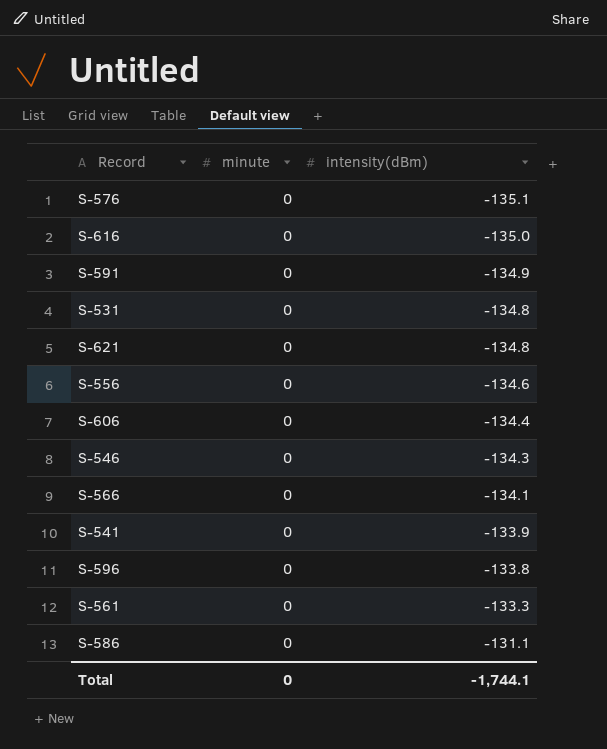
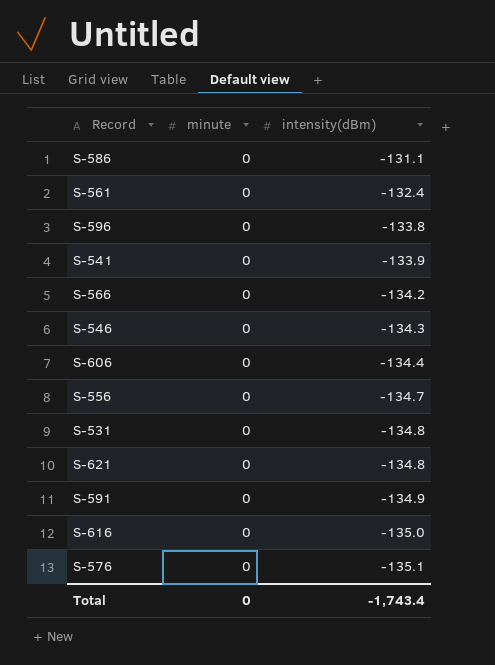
row order: intensity(dBm) ascending -> intensity(dBm) descending
S-561 | intensity(dBm): -133.3 -> -132.4
S-566 | intensity(dBm): -134.1 -> -134.2
S-556 | intensity(dBm): -134.6 -> -134.7
Total | intensity(dBm): -1,744.1 -> -1,743.4

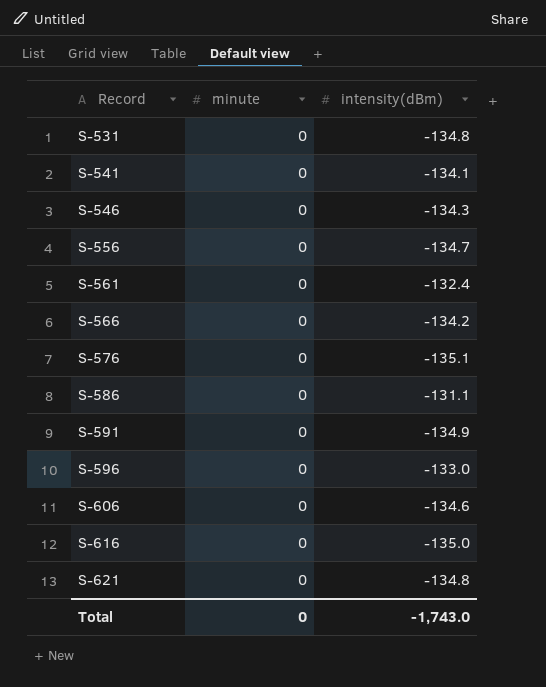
row order: intensity(dBm) descending -> Record ascending
S-541 | intensity(dBm): -133.9 -> -134.1
S-596 | intensity(dBm): -133.8 -> -133.0
S-606 | intensity(dBm): -134.4 -> -134.6
Total | intensity(dBm): -1,743.4 -> -1,743.0

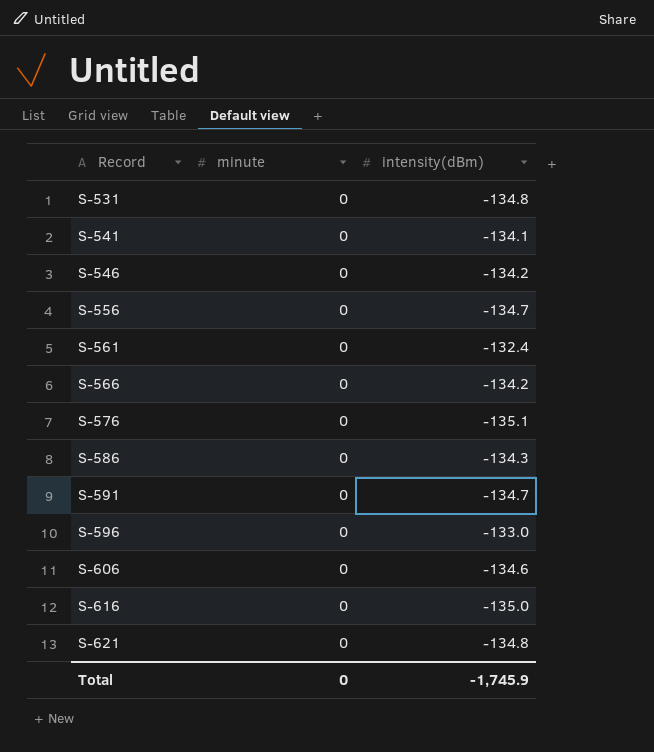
S-546 | intensity(dBm): -134.3 -> -134.2
S-586 | intensity(dBm): -131.1 -> -134.3
S-591 | intensity(dBm): -134.9 -> -134.7
Total | intensity(dBm): -1,743.0 -> -1,745.9

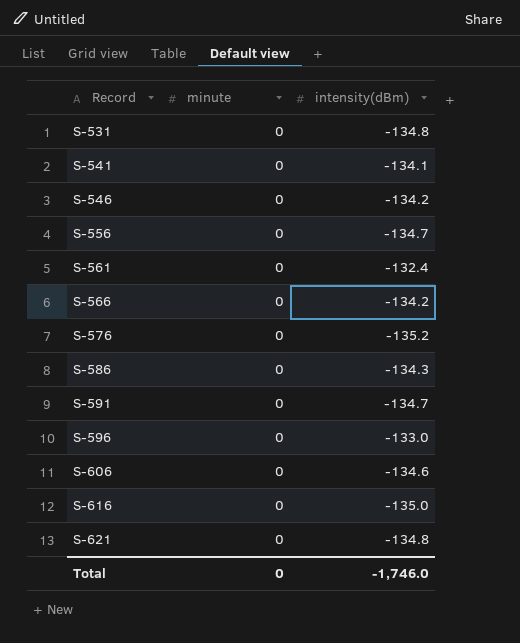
S-576 | intensity(dBm): -135.1 -> -135.2
Total | intensity(dBm): -1,745.9 -> -1,746.0

